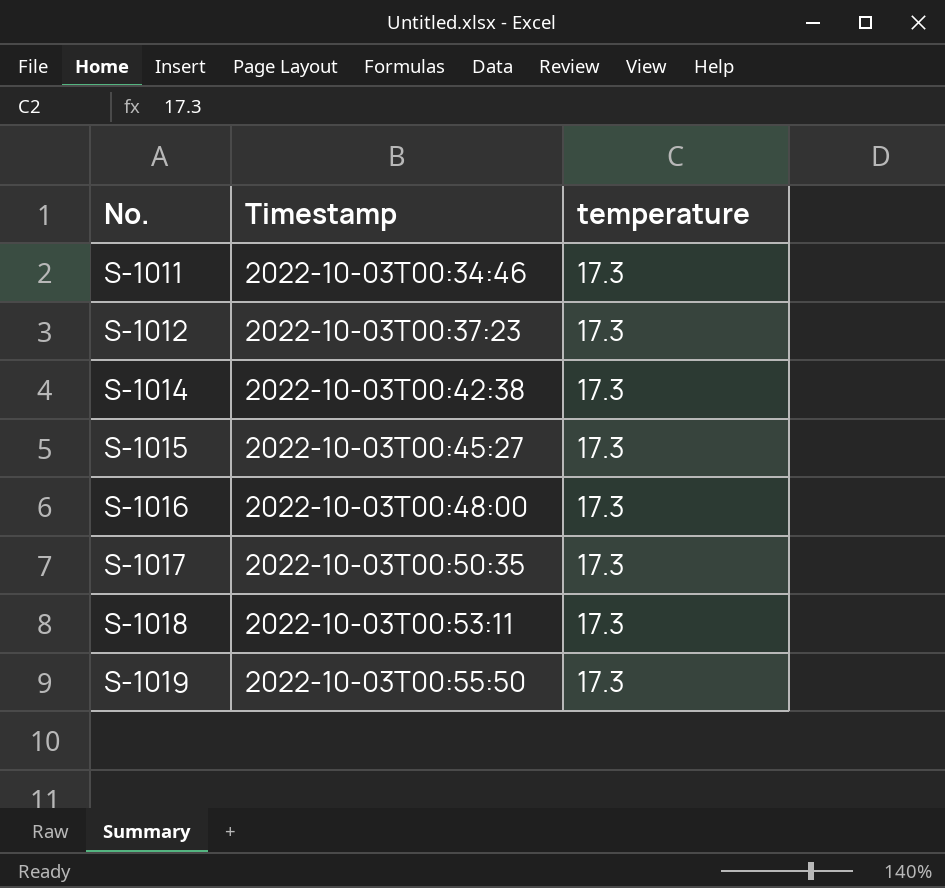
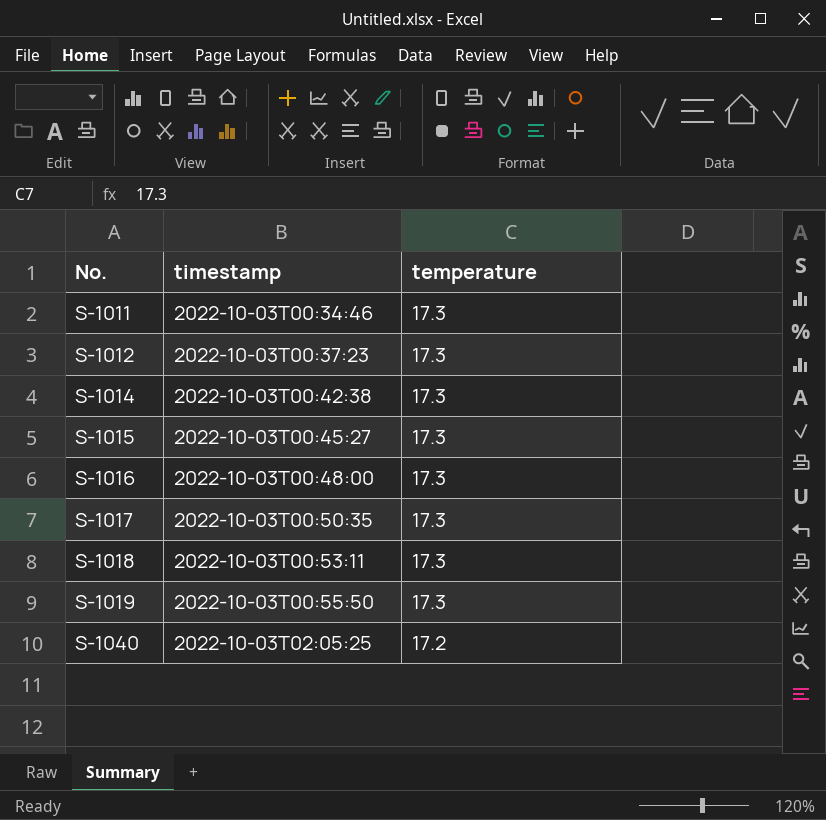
column name: Timestamp -> timestamp
row S-1040: none -> 2022-10-03T02:05:25 | 17.2

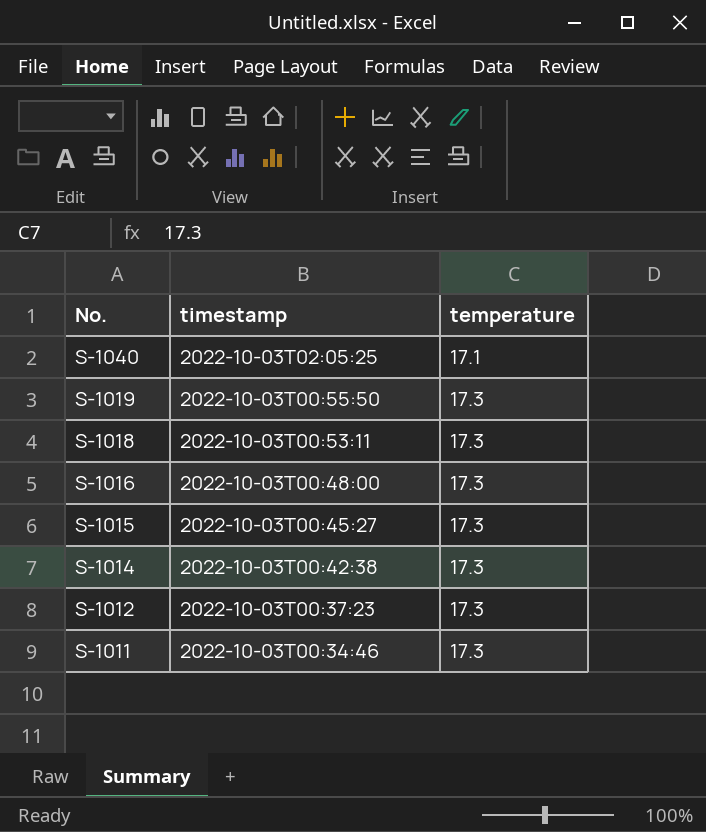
row order: No. ascending -> No. descending
row S-1017: 2022-10-03T00:50:35 | 17.3 -> none
S-1040 | temperature: 17.2 -> 17.1

